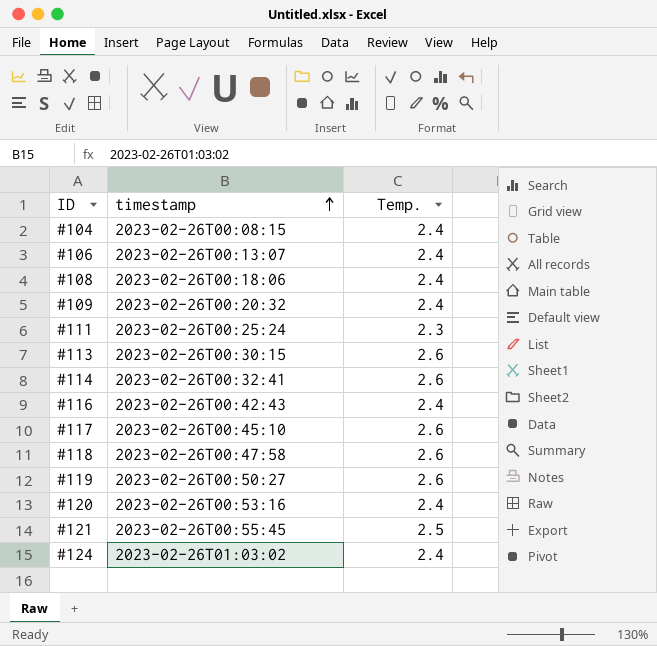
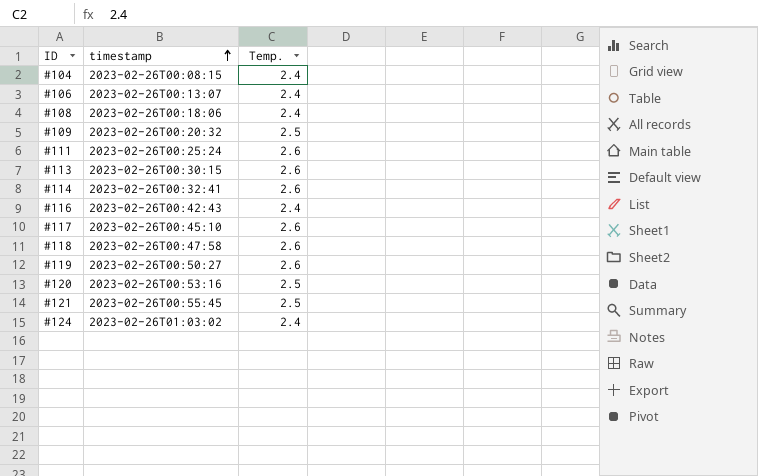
#109 | Temp.: 2.4 -> 2.5
#111 | Temp.: 2.3 -> 2.6
#120 | Temp.: 2.4 -> 2.5

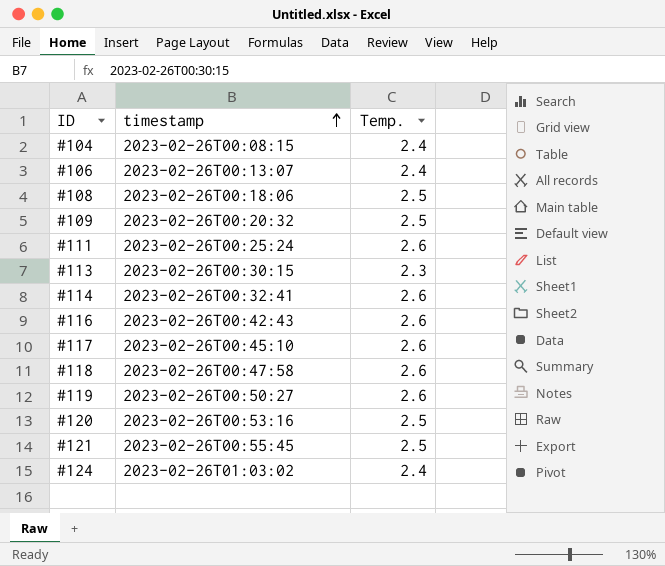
#108 | Temp.: 2.4 -> 2.5
#113 | Temp.: 2.6 -> 2.3
#116 | Temp.: 2.4 -> 2.6

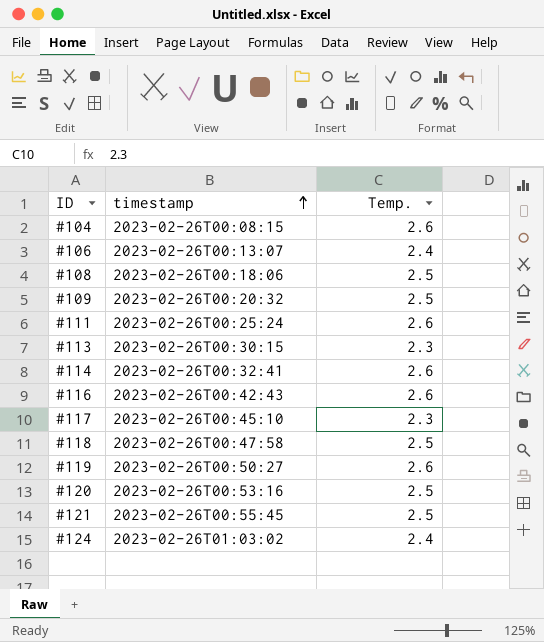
#104 | Temp.: 2.4 -> 2.6
#117 | Temp.: 2.6 -> 2.3
#118 | Temp.: 2.6 -> 2.5

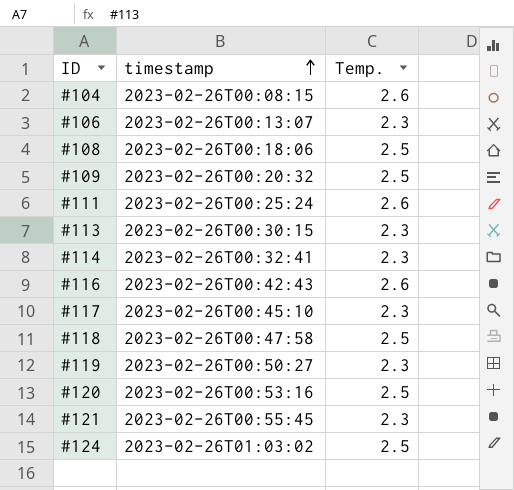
#106 | Temp.: 2.4 -> 2.3
#114 | Temp.: 2.6 -> 2.3
#119 | Temp.: 2.6 -> 2.3
#121 | Temp.: 2.5 -> 2.3
#124 | Temp.: 2.4 -> 2.5

